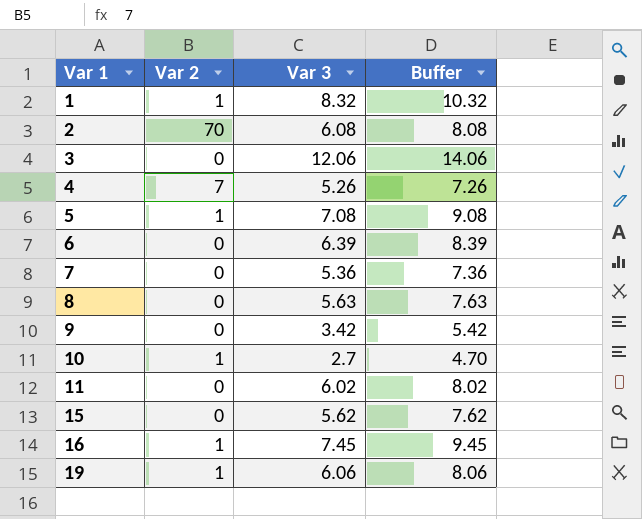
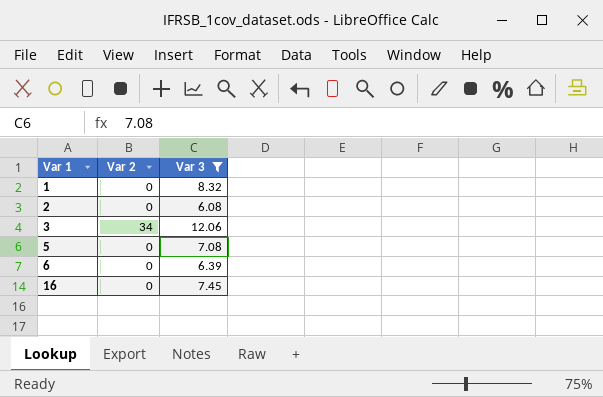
filter: none -> Var 3 >= 6.08
column Buffer | formula: [Var 3] + 2 -> none
1 | Var 2: 1 -> 0
2 | Var 2: 70 -> 0
3 | Var 2: 0 -> 34
5 | Var 2: 1 -> 0
16 | Var 2: 1 -> 0

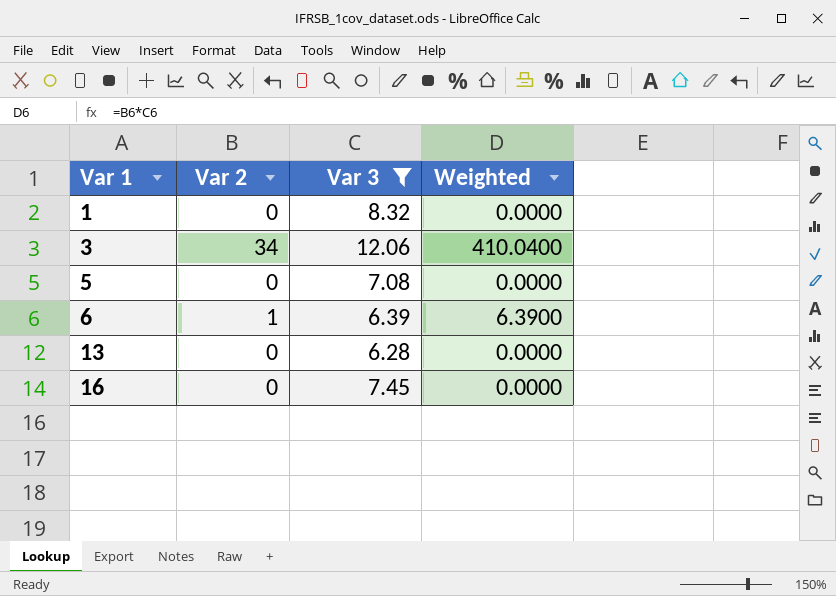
column Weighted | formula: none -> [Var 2] * [Var 3]
row 2: 0 | 6.08 -> none
6 | Var 2: 0 -> 1
row 13: none -> 0 | 6.28 | 0.0000

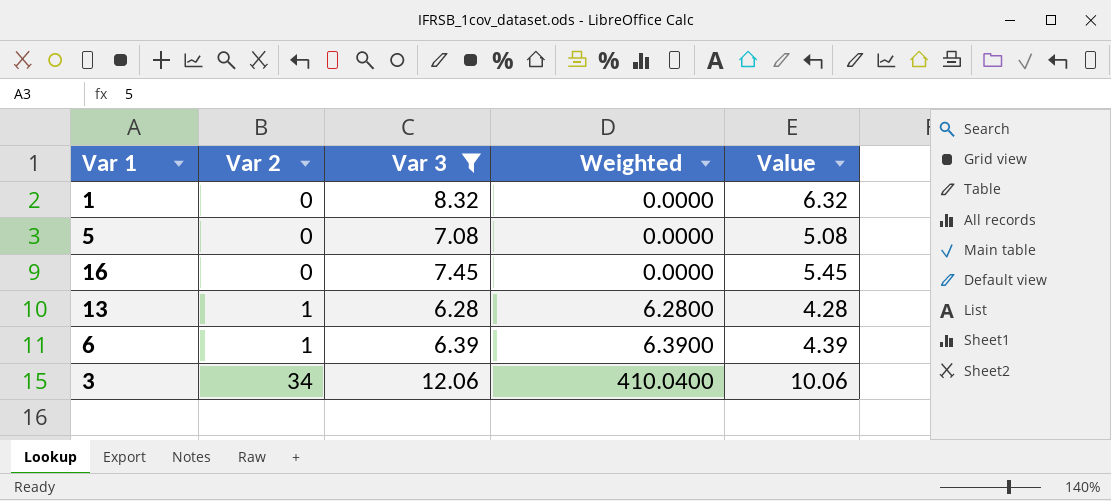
row order: Var 1 ascending -> Var 2 ascending
column Value | formula: none -> [Var 3] - 2
13 | Var 2: 0 -> 1
13 | Weighted: 0.0000 -> 6.2800

